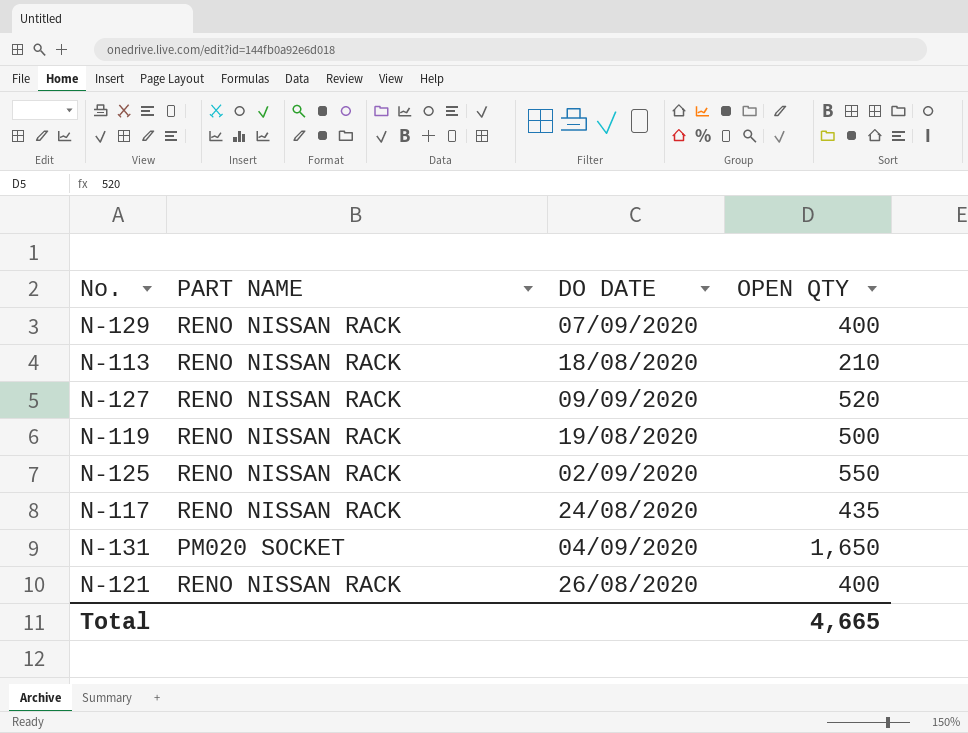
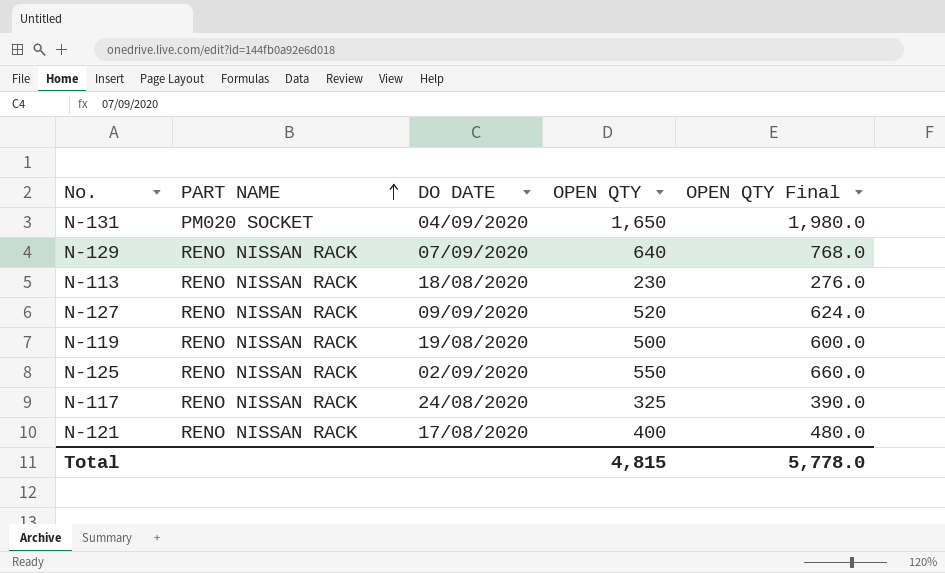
row order: none -> PART NAME ascending
column OPEN QTY Final | formula: none -> [OPEN QTY] * 1.2
N-129 | OPEN QTY: 400 -> 640
N-113 | OPEN QTY: 210 -> 230
N-117 | OPEN QTY: 435 -> 325
N-121 | DO DATE: 26/08/2020 -> 17/08/2020
Total | OPEN QTY: 4,665 -> 4,815

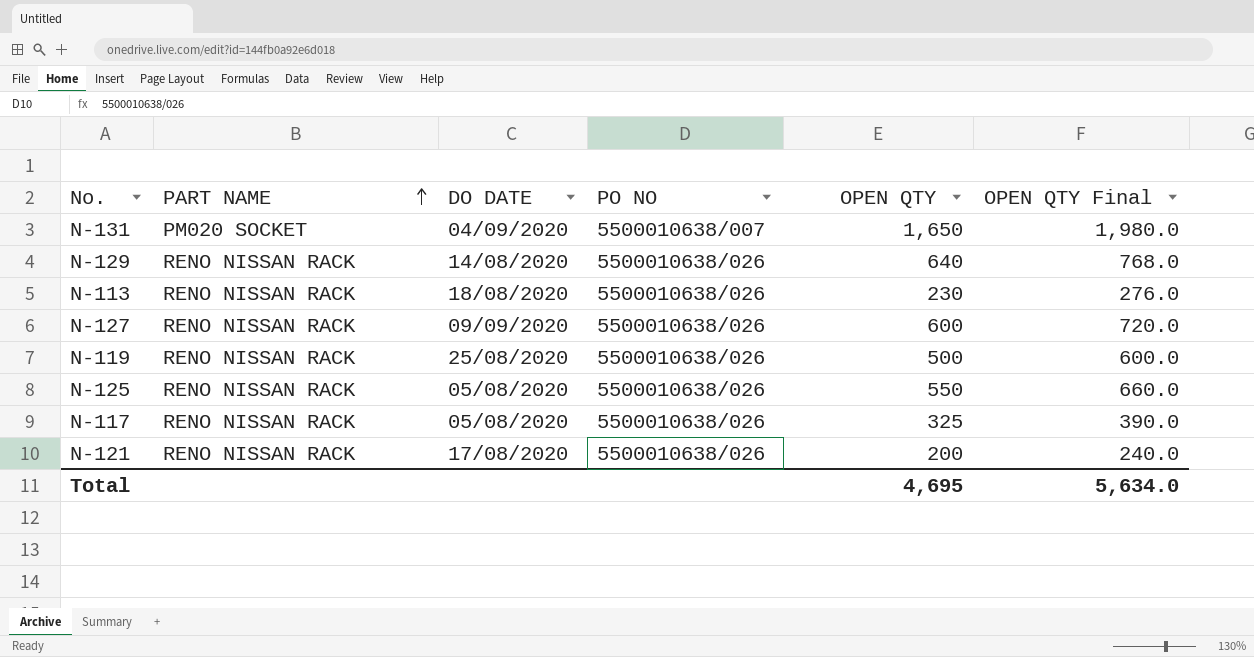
column PO NO | position: none -> 4
N-129 | DO DATE: 07/09/2020 -> 14/08/2020
N-127 | OPEN QTY: 520 -> 600
N-127 | OPEN QTY Final: 624.0 -> 720.0
N-119 | DO DATE: 19/08/2020 -> 25/08/2020
N-125 | DO DATE: 02/09/2020 -> 05/08/2020
N-117 | DO DATE: 24/08/2020 -> 05/08/2020
N-121 | OPEN QTY: 400 -> 200
N-121 | OPEN QTY Final: 480.0 -> 240.0
Total | OPEN QTY: 4,815 -> 4,695
Total | OPEN QTY Final: 5,778.0 -> 5,634.0

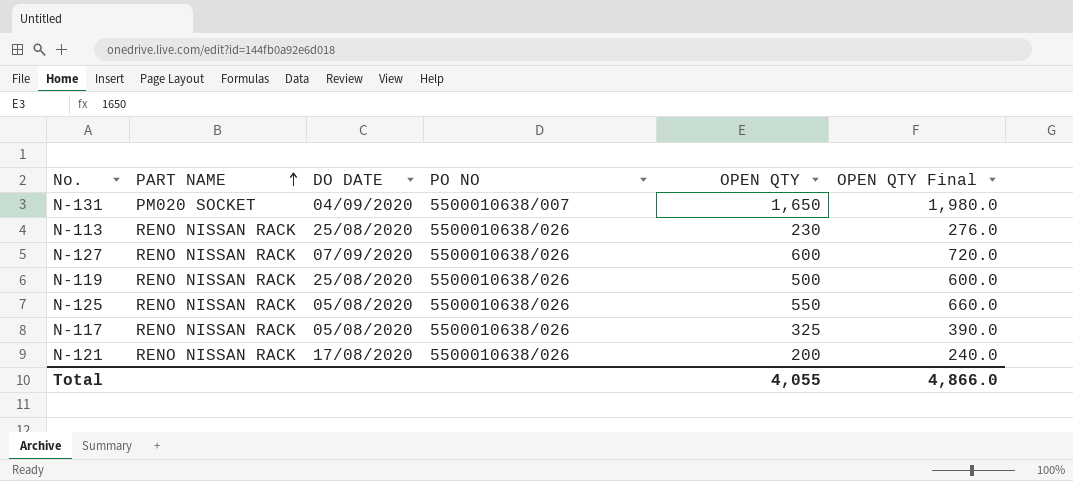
row N-129: RENO NISSAN RACK | 14/08/2020 | 5500010638/026 | 640 | 768.0 -> none
N-113 | DO DATE: 18/08/2020 -> 25/08/2020
N-127 | DO DATE: 09/09/2020 -> 07/09/2020
Total | OPEN QTY: 4,695 -> 4,055
Total | OPEN QTY Final: 5,634.0 -> 4,866.0

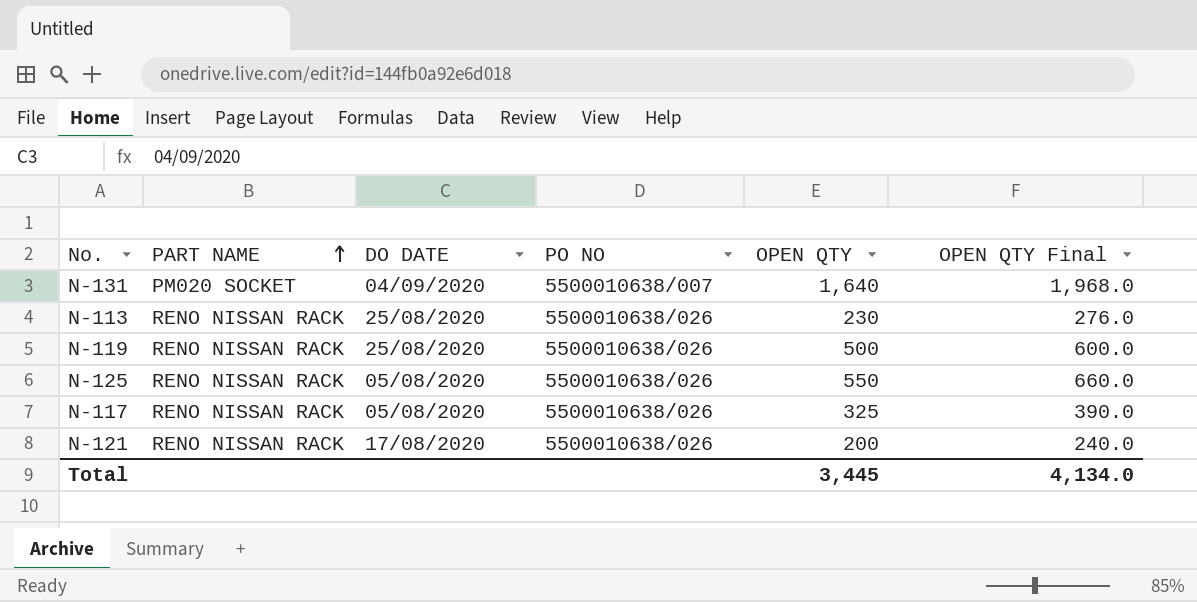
row N-127: RENO NISSAN RACK | 07/09/2020 | 5500010638/026 | 600 | 720.0 -> none
N-131 | OPEN QTY: 1,650 -> 1,640
N-131 | OPEN QTY Final: 1,980.0 -> 1,968.0
Total | OPEN QTY: 4,055 -> 3,445
Total | OPEN QTY Final: 4,866.0 -> 4,134.0

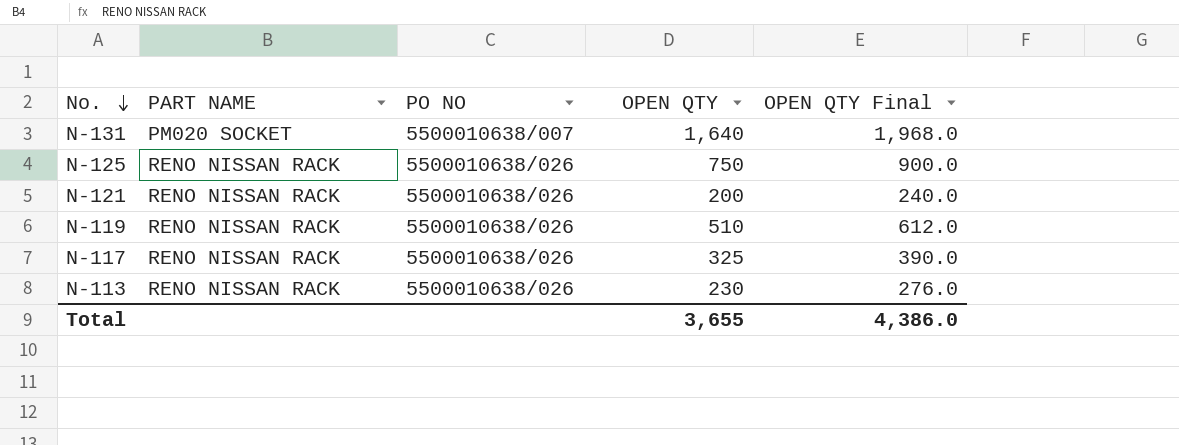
row order: PART NAME ascending -> No. descending
column DO DATE | position: 3 -> none
N-125 | OPEN QTY: 550 -> 750
N-125 | OPEN QTY Final: 660.0 -> 900.0
N-119 | OPEN QTY: 500 -> 510
N-119 | OPEN QTY Final: 600.0 -> 612.0
Total | OPEN QTY: 3,445 -> 3,655
Total | OPEN QTY Final: 4,134.0 -> 4,386.0

